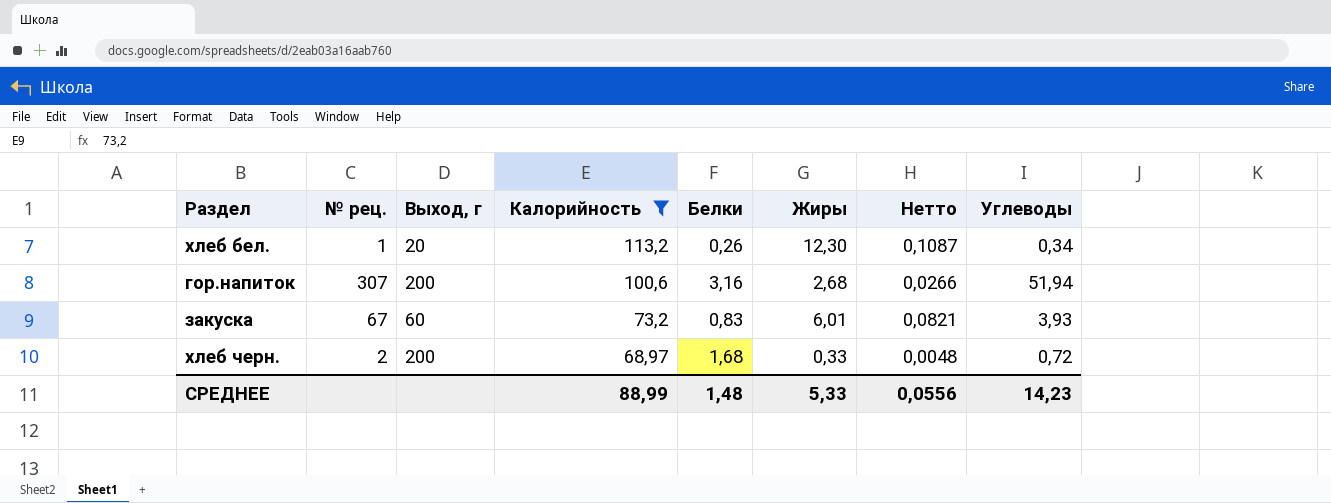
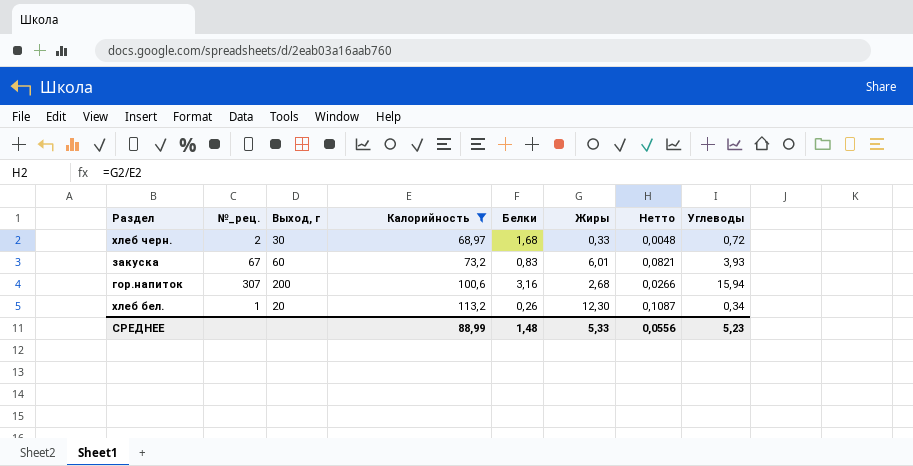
row order: Калорийность descending -> Калорийность ascending
column name: № рец. -> №_рец.
хлеб черн. | Выход, г: 200 -> 30
гор.напиток | Углеводы: 51,94 -> 15,94
СРЕДНЕЕ | Углеводы: 14,23 -> 5,23

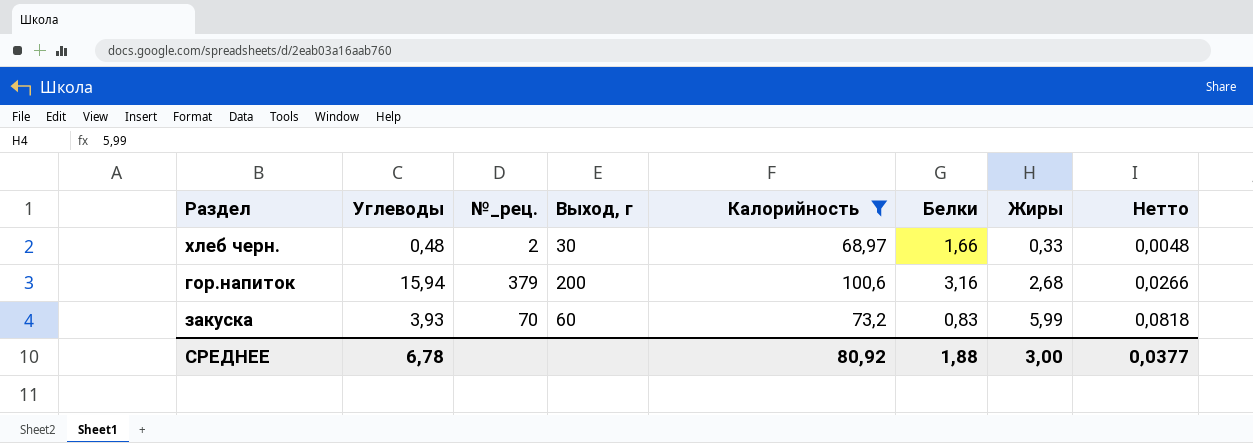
row order: Калорийность ascending -> Жиры ascending
column Углеводы | position: 8 -> 2
row хлеб бел.: 1 | 20 | 113,2 | 0,26 | 12,30 | 0,1087 | 0,34 -> none
хлеб черн. | Углеводы: 0,72 -> 0,48
хлеб черн. | Белки: 1,68 -> 1,66
гор.напиток | №_рец.: 307 -> 379
закуска | №_рец.: 67 -> 70
закуска | Жиры: 6,01 -> 5,99
закуска | Нетто: 0,0821 -> 0,0818
СРЕДНЕЕ | Углеводы: 5,23 -> 6,78
СРЕДНЕЕ | Калорийность: 88,99 -> 80,92
СРЕДНЕЕ | Белки: 1,48 -> 1,88
СРЕДНЕЕ | Жиры: 5,33 -> 3,00
СРЕДНЕЕ | Нетто: 0,0556 -> 0,0377

